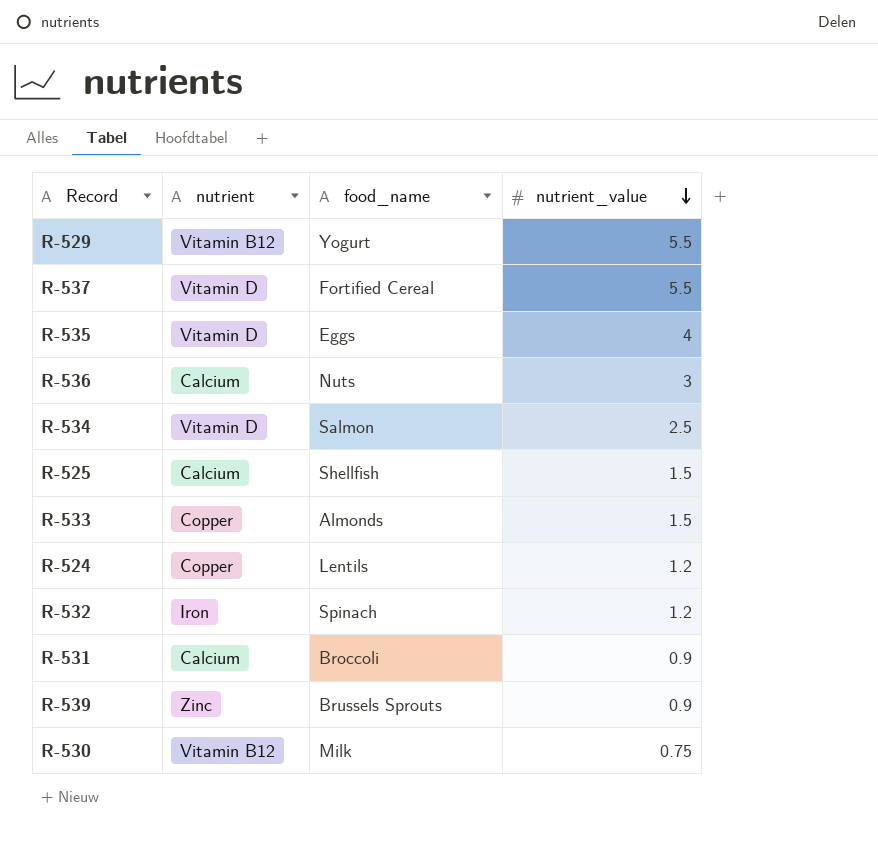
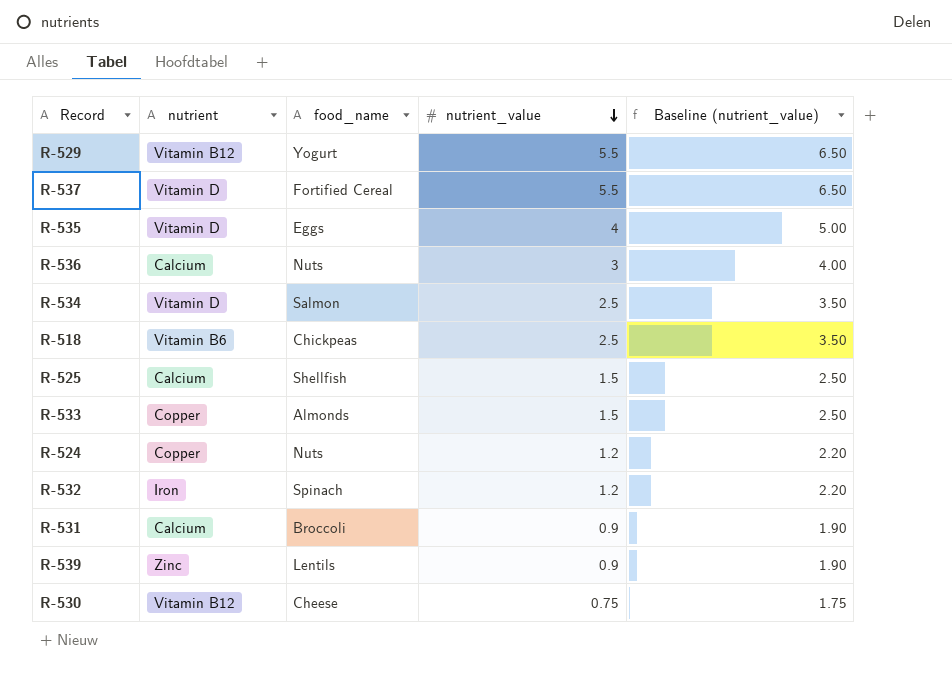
column Baseline (nutrient_value) | formula: none -> [nutrient_value] + 1
row R-518: none -> Vitamin B6 | Chickpeas | 2.5 | 3.50
R-524 | food_name: Lentils -> Nuts
R-539 | food_name: Brussels Sprouts -> Lentils
R-530 | food_name: Milk -> Cheese

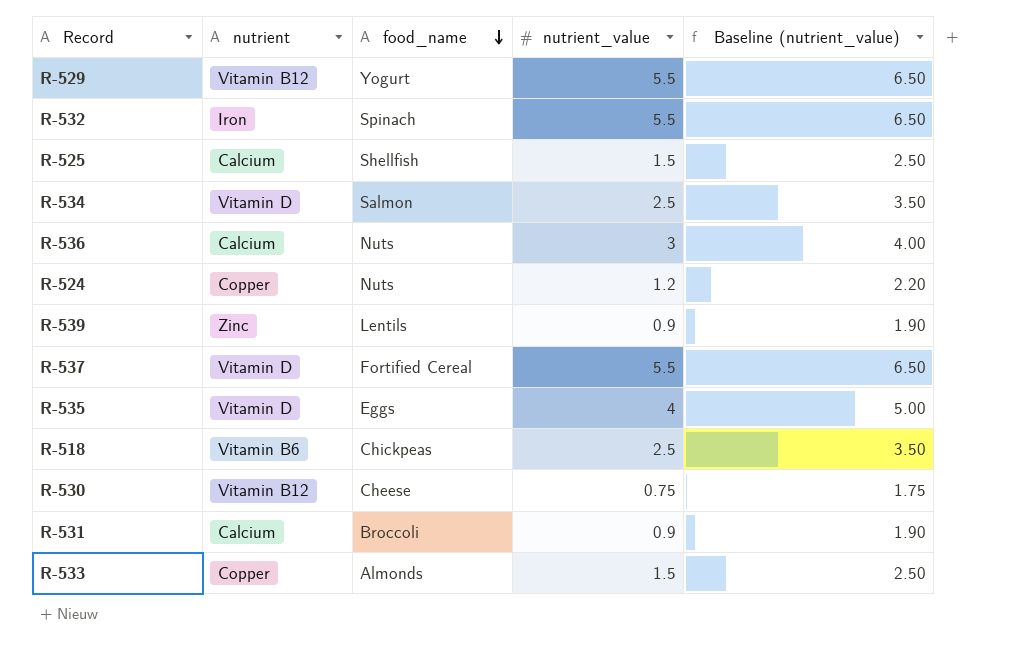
row order: nutrient_value descending -> food_name descending
R-532 | nutrient_value: 1.2 -> 5.5
R-532 | Baseline (nutrient_value): 2.20 -> 6.50

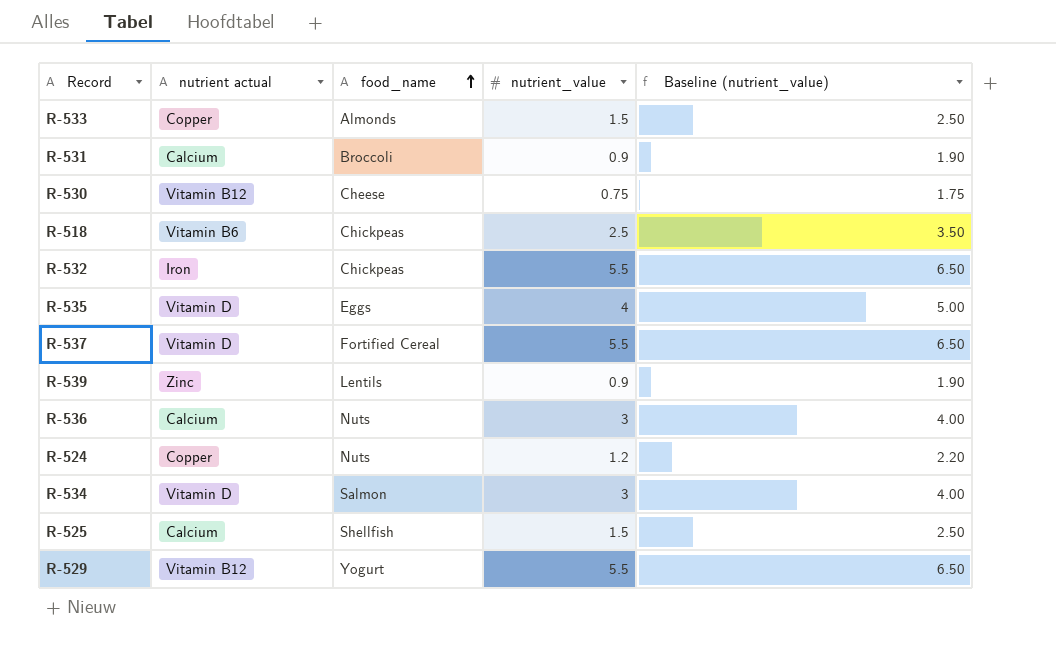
row order: food_name descending -> food_name ascending
column name: nutrient -> nutrient actual
R-532 | food_name: Spinach -> Chickpeas
R-534 | nutrient_value: 2.5 -> 3
R-534 | Baseline (nutrient_value): 3.50 -> 4.00

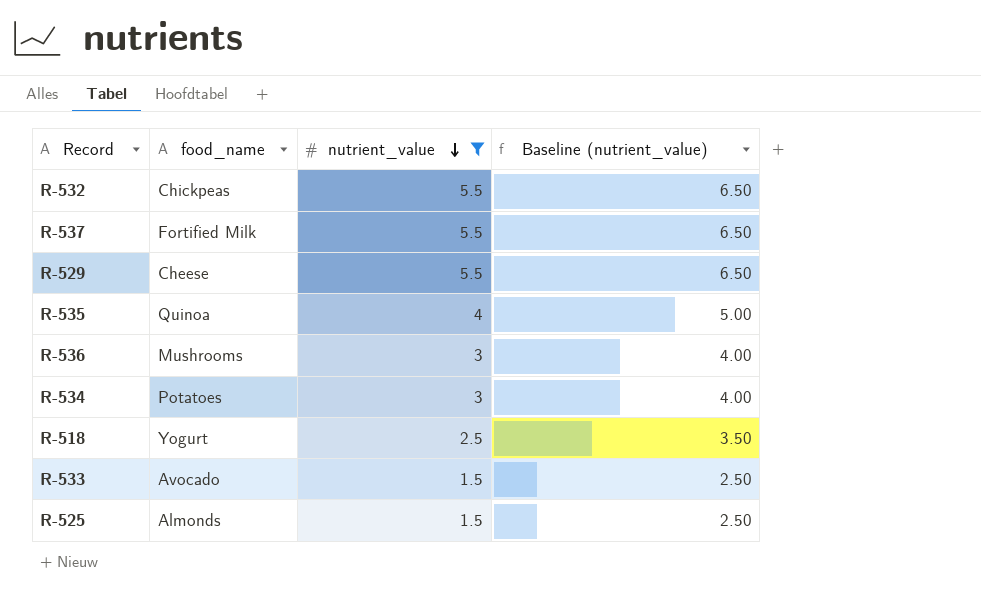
filter: none -> nutrient_value >= 1.5
row order: food_name ascending -> nutrient_value descending
column nutrient actual | position: 2 -> none
R-537 | food_name: Fortified Cereal -> Fortified Milk
R-529 | food_name: Yogurt -> Cheese
R-535 | food_name: Eggs -> Quinoa
R-536 | food_name: Nuts -> Mushrooms
R-534 | food_name: Salmon -> Potatoes
R-518 | food_name: Chickpeas -> Yogurt
R-533 | food_name: Almonds -> Avocado
R-525 | food_name: Shellfish -> Almonds

